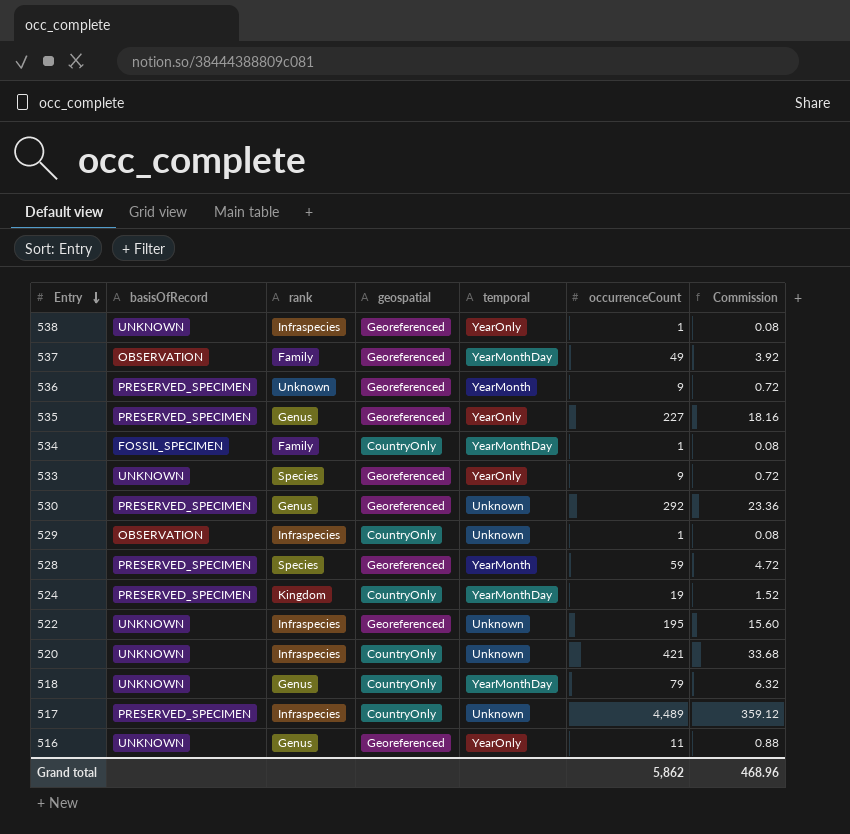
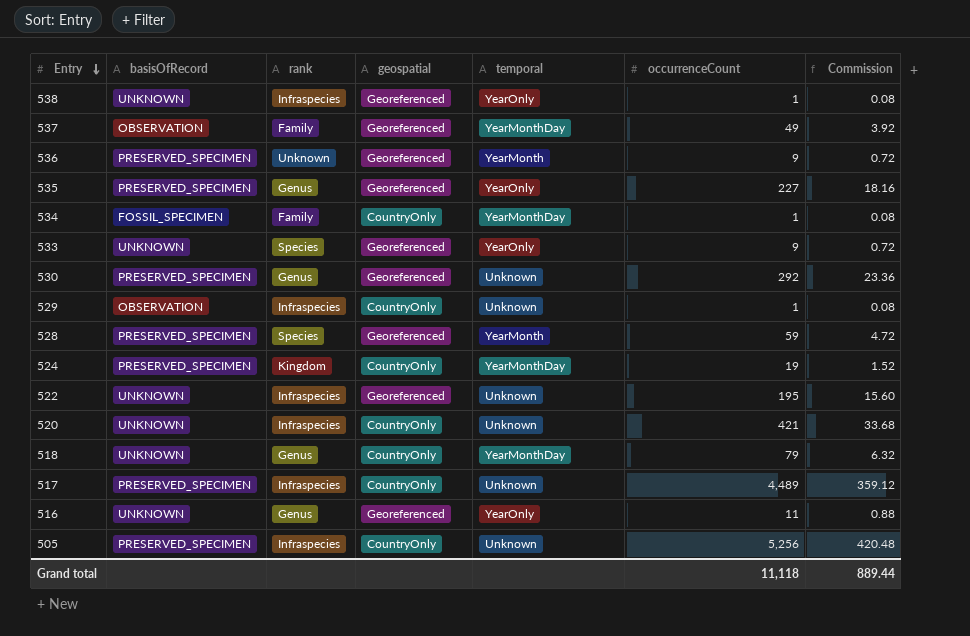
row 505: none -> PRESERVED_SPECIMEN | Infraspecies | CountryOnly | Unknown | 5,256 | 420.48
Grand total | occurrenceCount: 5,862 -> 11,118
Grand total | Commission: 468.96 -> 889.44

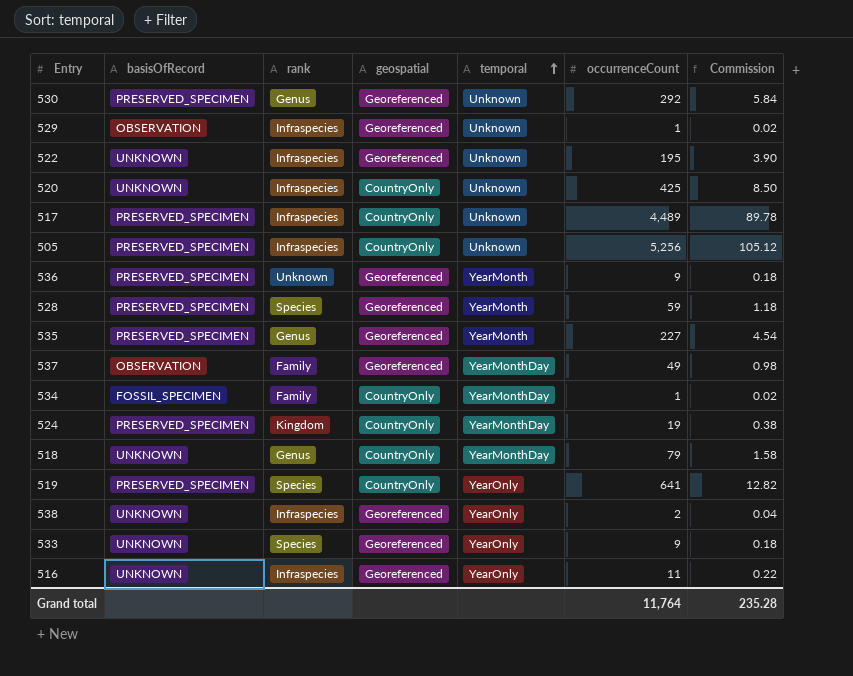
row order: Entry descending -> temporal ascending
column Commission | formula: [occurrenceCount] * 0.08 -> [occurrenceCount] * 0.02
529 | geospatial: CountryOnly -> Georeferenced
520 | occurrenceCount: 421 -> 425
535 | temporal: YearOnly -> YearMonth
row 519: none -> PRESERVED_SPECIMEN | Species | CountryOnly | YearOnly | 641 | 12.82
538 | occurrenceCount: 1 -> 2
516 | rank: Genus -> Infraspecies
Grand total | occurrenceCount: 11,118 -> 11,764
Grand total | Commission: 889.44 -> 235.28

